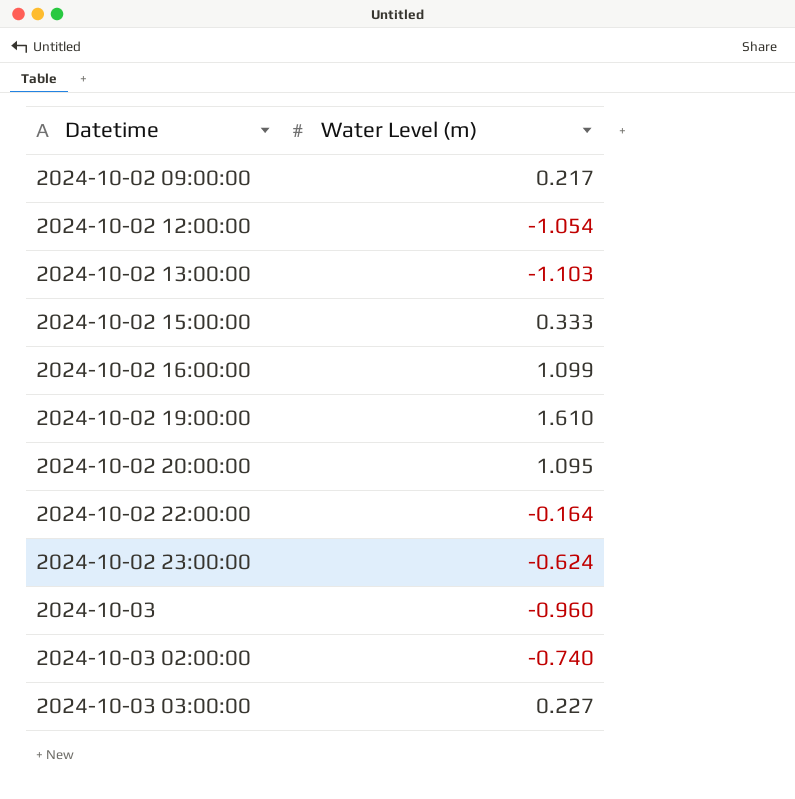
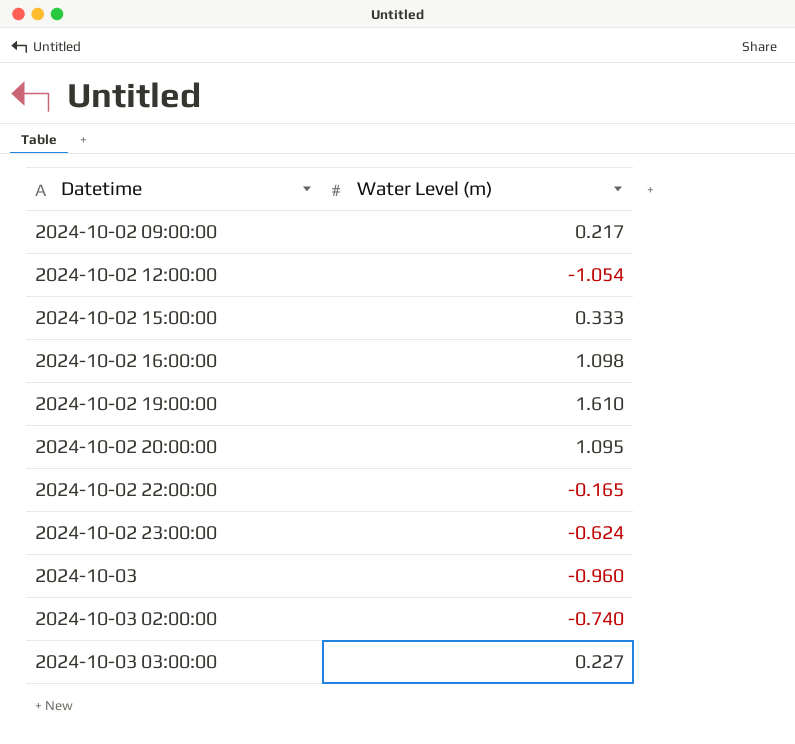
row 2024-10-02 13:00:00: -1.103 -> none
2024-10-02 16:00:00 | Water Level (m): 1.099 -> 1.098
2024-10-02 22:00:00 | Water Level (m): -0.164 -> -0.165

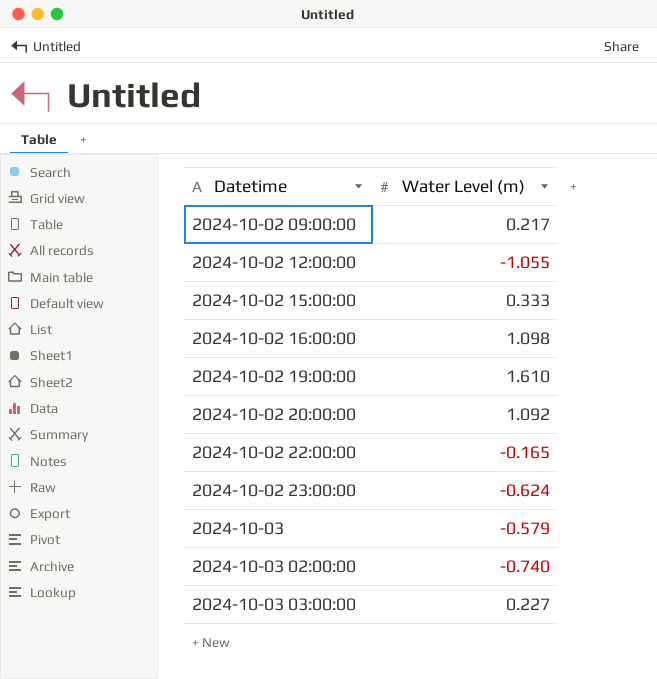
2024-10-02 12:00:00 | Water Level (m): -1.054 -> -1.055
2024-10-02 20:00:00 | Water Level (m): 1.095 -> 1.092
2024-10-03 | Water Level (m): -0.960 -> -0.579

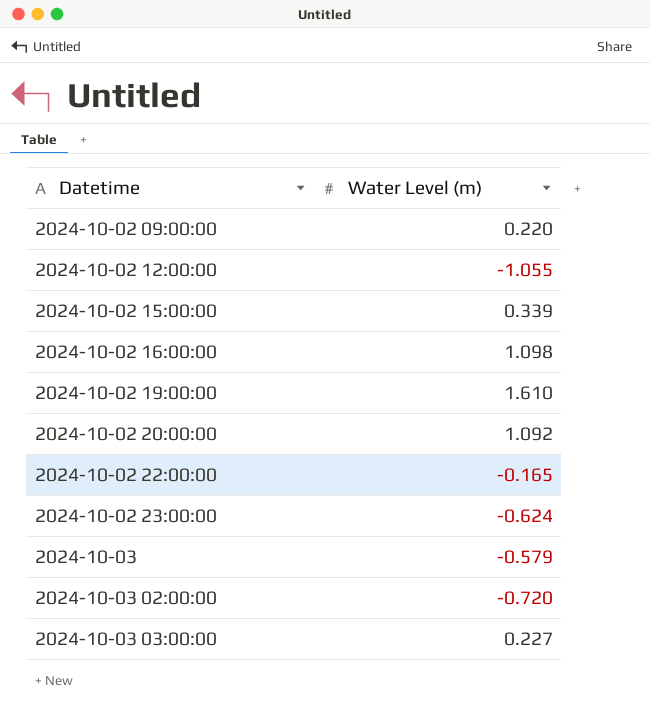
2024-10-02 09:00:00 | Water Level (m): 0.217 -> 0.220
2024-10-02 15:00:00 | Water Level (m): 0.333 -> 0.339
2024-10-03 02:00:00 | Water Level (m): -0.740 -> -0.720

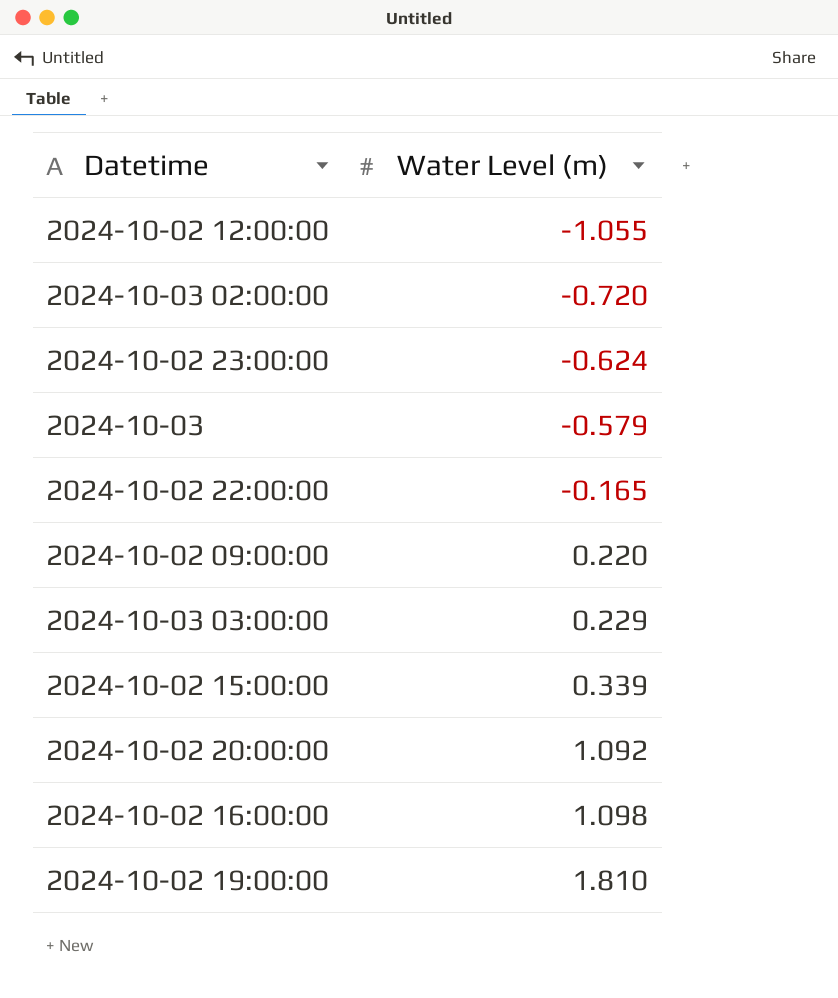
row order: Datetime ascending -> Water Level (m) ascending
2024-10-03 03:00:00 | Water Level (m): 0.227 -> 0.229
2024-10-02 19:00:00 | Water Level (m): 1.610 -> 1.810

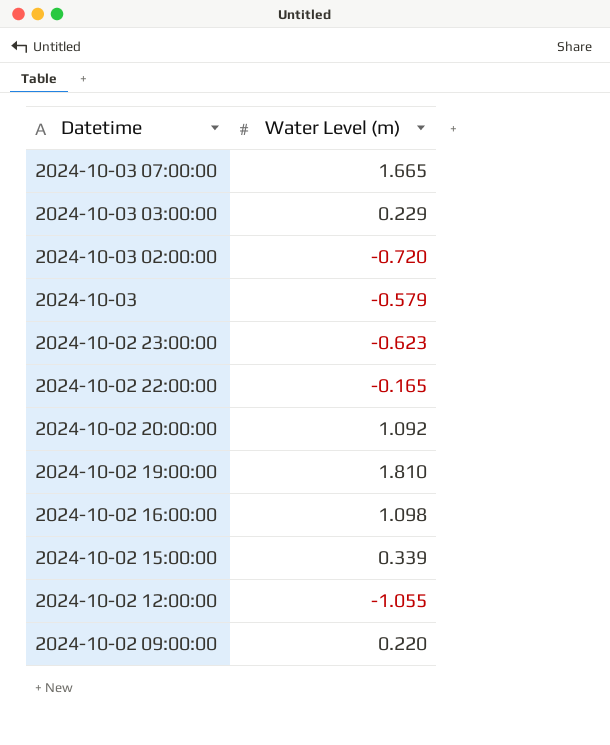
row order: Water Level (m) ascending -> Datetime descending
row 2024-10-03 07:00:00: none -> 1.665
2024-10-02 23:00:00 | Water Level (m): -0.624 -> -0.623

